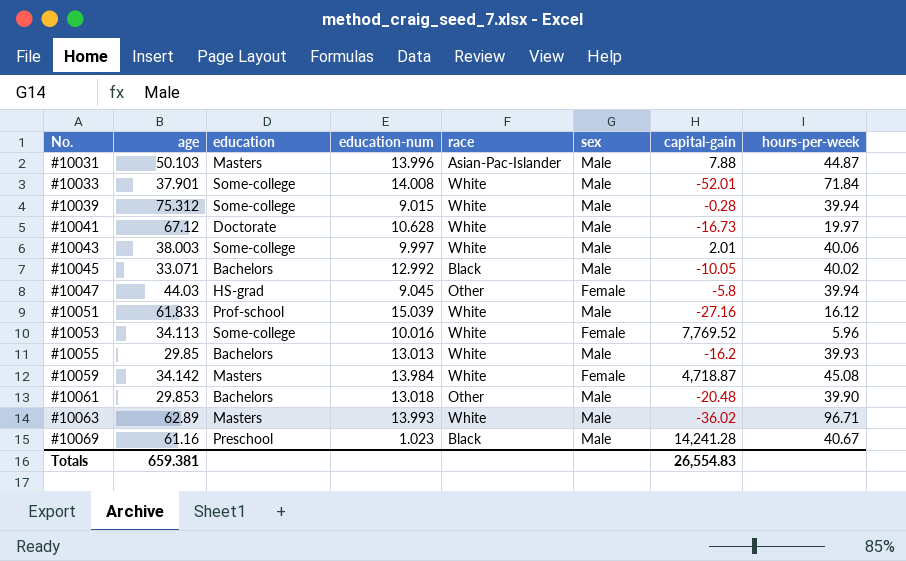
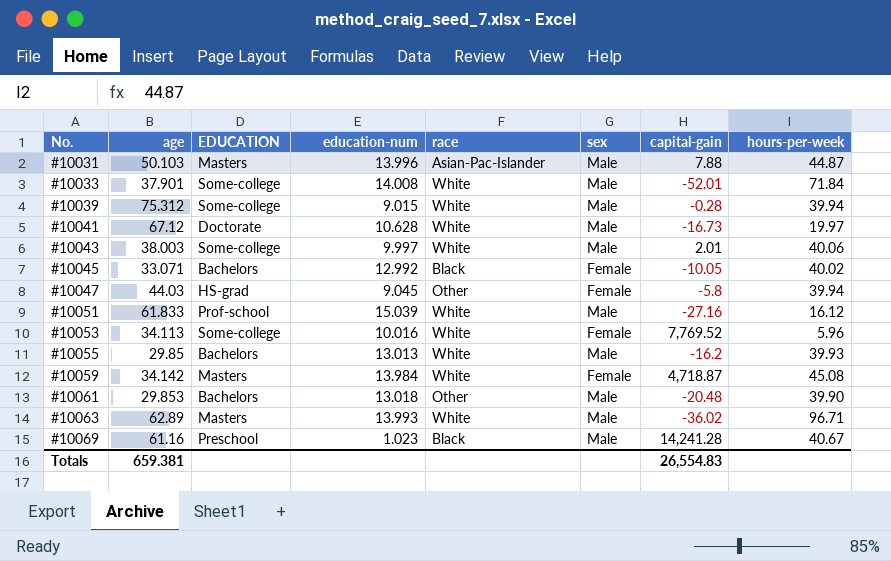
column name: education -> EDUCATION
#10045 | sex: Male -> Female

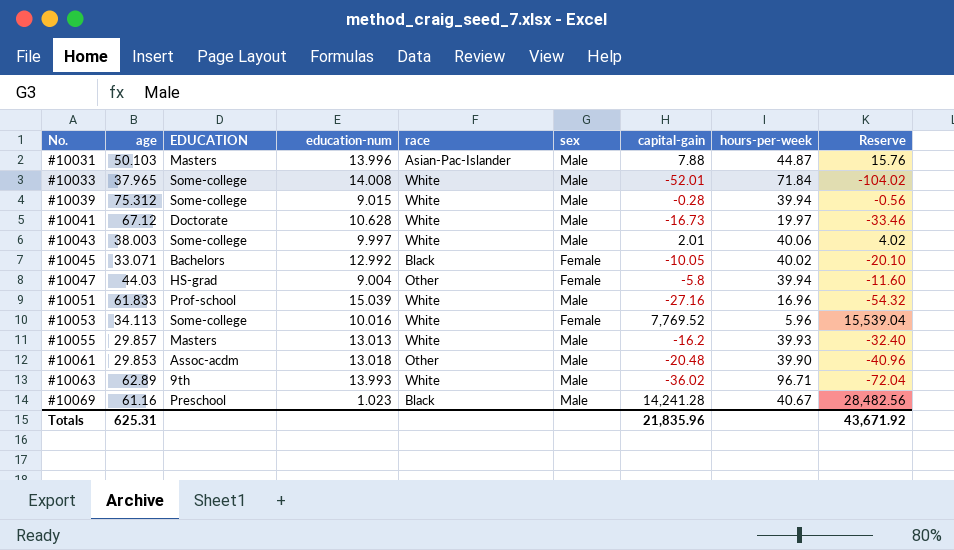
column Reserve | formula: none -> [capital-gain] * 2
row #10059: 34.142 | Masters | 13.984 | White | Female | 4,718.87 | 45.08 -> none
#10033 | age: 37.901 -> 37.965
#10047 | education-num: 9.045 -> 9.004
#10051 | hours-per-week: 16.12 -> 16.96
#10055 | age: 29.85 -> 29.857
#10055 | EDUCATION: Bachelors -> Masters
#10061 | EDUCATION: Bachelors -> Assoc-acdm
#10063 | EDUCATION: Masters -> 9th
Totals | age: 659.381 -> 625.31
Totals | capital-gain: 26,554.83 -> 21,835.96

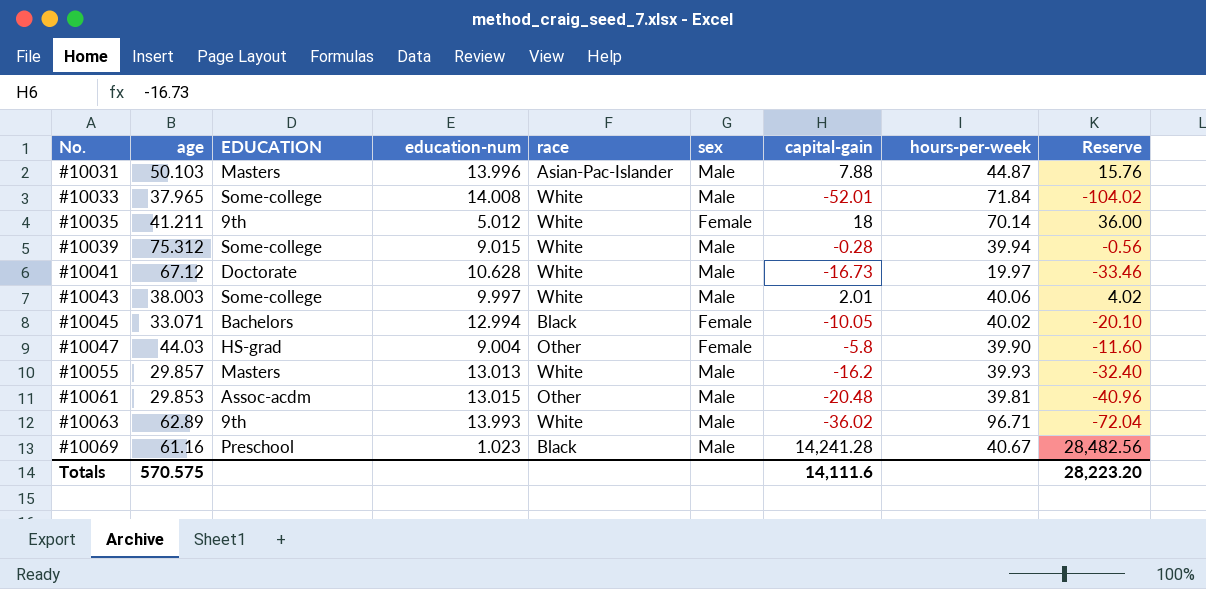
row #10051: 61.833 | Prof-school | 15.039 | White | Male | -27.16 | 16.96 | -54.32 -> none
row #10053: 34.113 | Some-college | 10.016 | White | Female | 7,769.52 | 5.96 | 15,539.04 -> none
row #10035: none -> 41.211 | 9th | 5.012 | White | Female | 18 | 70.14 | 36.00
#10045 | education-num: 12.992 -> 12.994
#10047 | hours-per-week: 39.94 -> 39.90
#10061 | education-num: 13.018 -> 13.015
#10061 | hours-per-week: 39.90 -> 39.81
Totals | age: 625.31 -> 570.575
Totals | capital-gain: 21,835.96 -> 14,111.6
Totals | Reserve: 43,671.92 -> 28,223.20

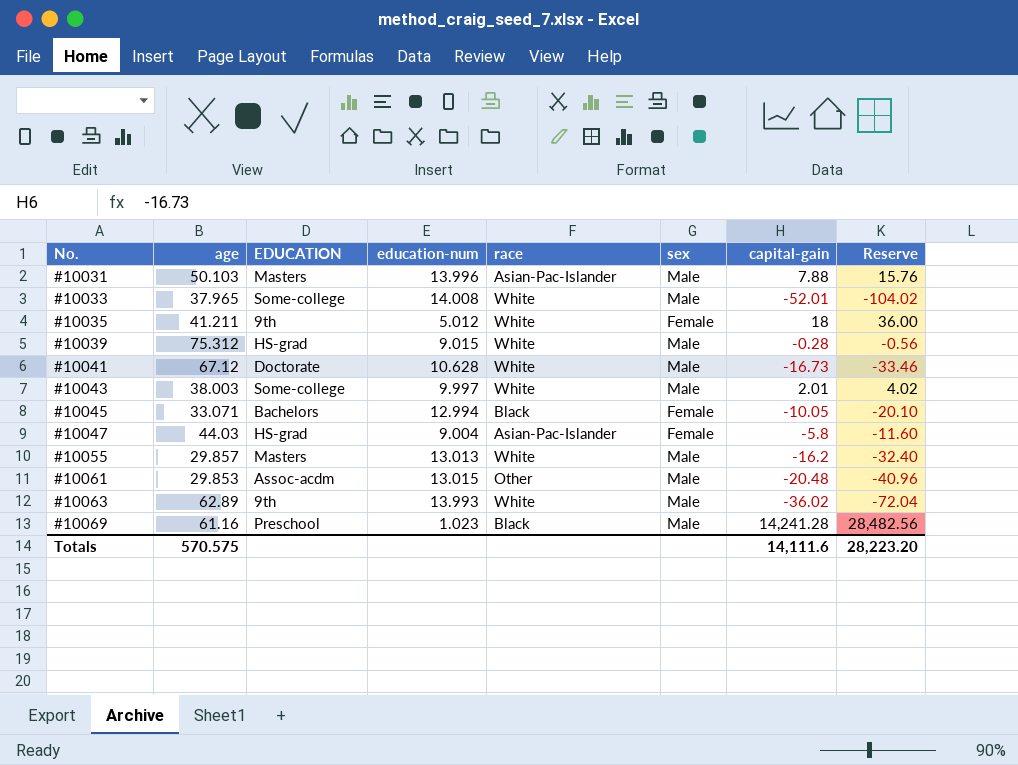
column hours-per-week | position: 8 -> none
#10039 | EDUCATION: Some-college -> HS-grad
#10047 | race: Other -> Asian-Pac-Islander

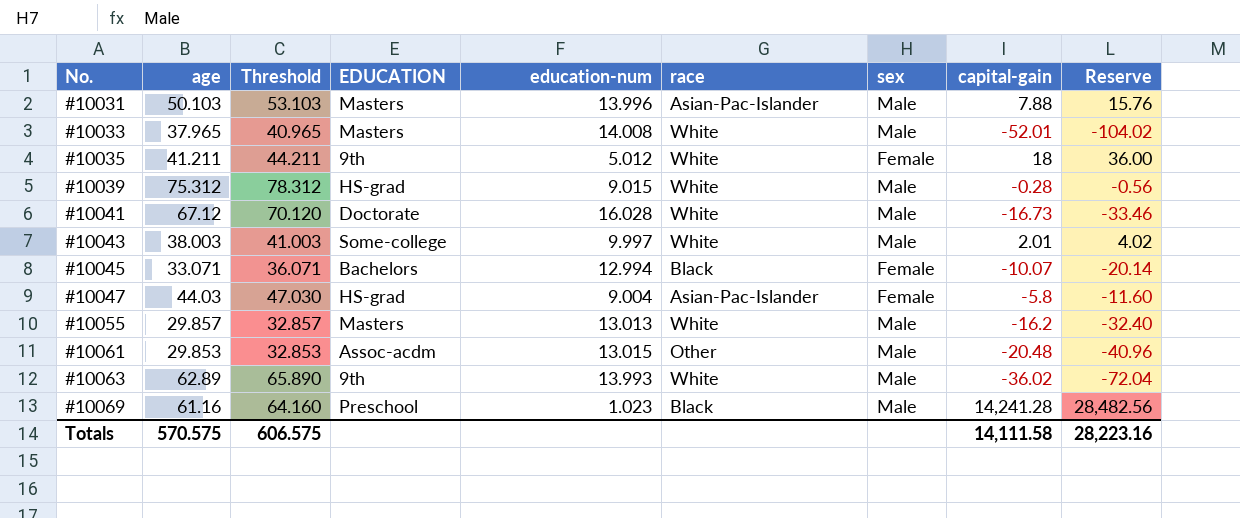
column Threshold | formula: none -> [age] + 3
#10033 | EDUCATION: Some-college -> Masters
#10041 | education-num: 10.628 -> 16.028
#10045 | capital-gain: -10.05 -> -10.07
#10045 | Reserve: -20.10 -> -20.14
Totals | capital-gain: 14,111.6 -> 14,111.58
Totals | Reserve: 28,223.20 -> 28,223.16

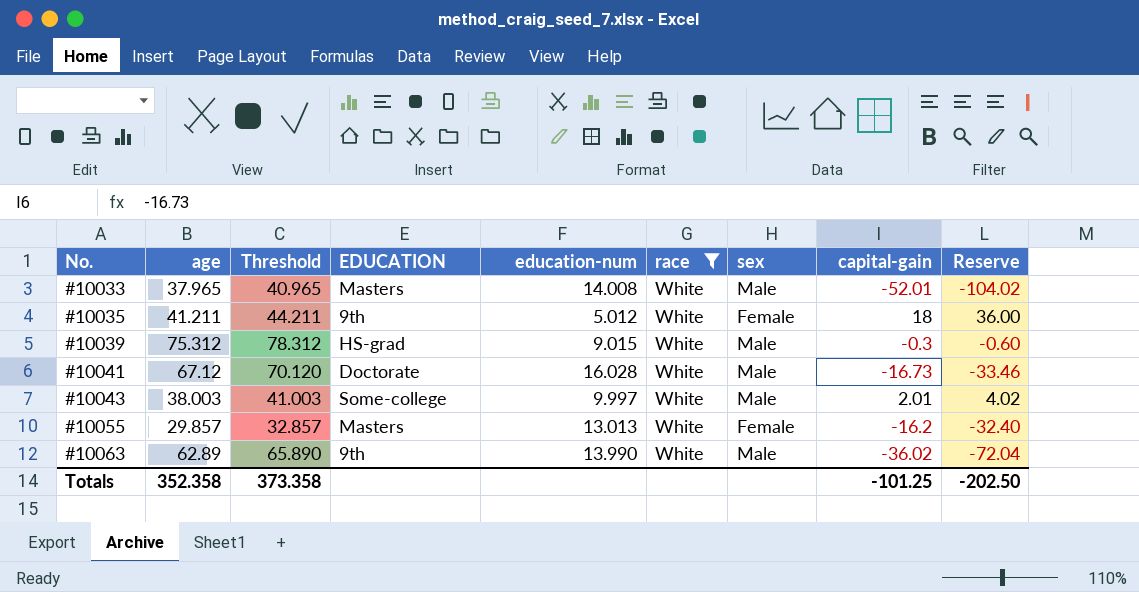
filter: none -> race = White
#10039 | capital-gain: -0.28 -> -0.3
#10039 | Reserve: -0.56 -> -0.60
#10055 | sex: Male -> Female
#10063 | education-num: 13.993 -> 13.990
Totals | age: 570.575 -> 352.358
Totals | Threshold: 606.575 -> 373.358
Totals | capital-gain: 14,111.58 -> -101.25
Totals | Reserve: 28,223.16 -> -202.50

